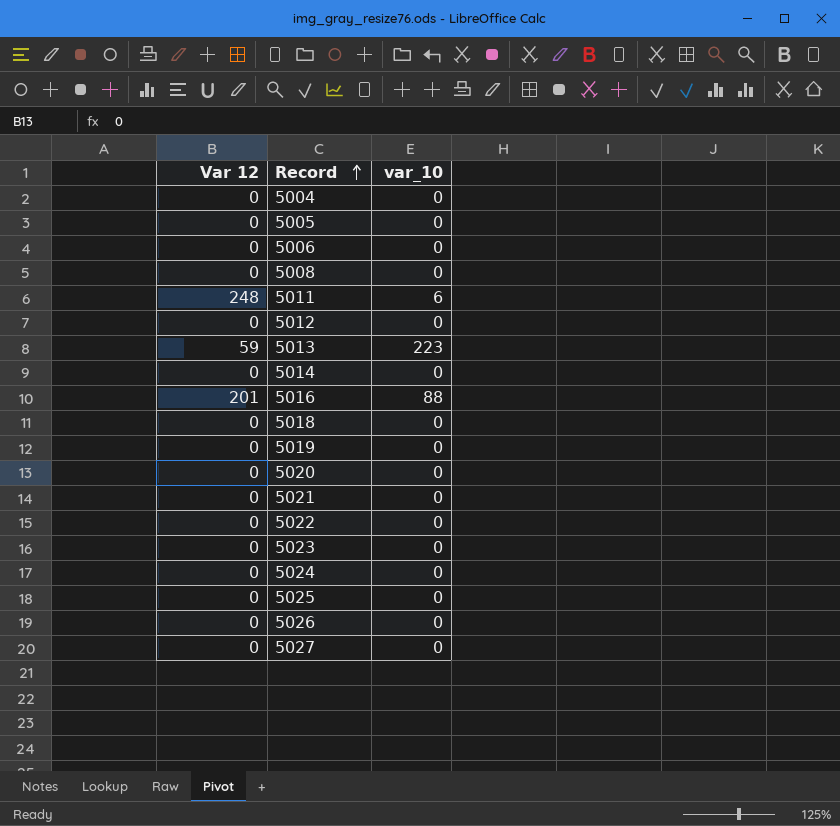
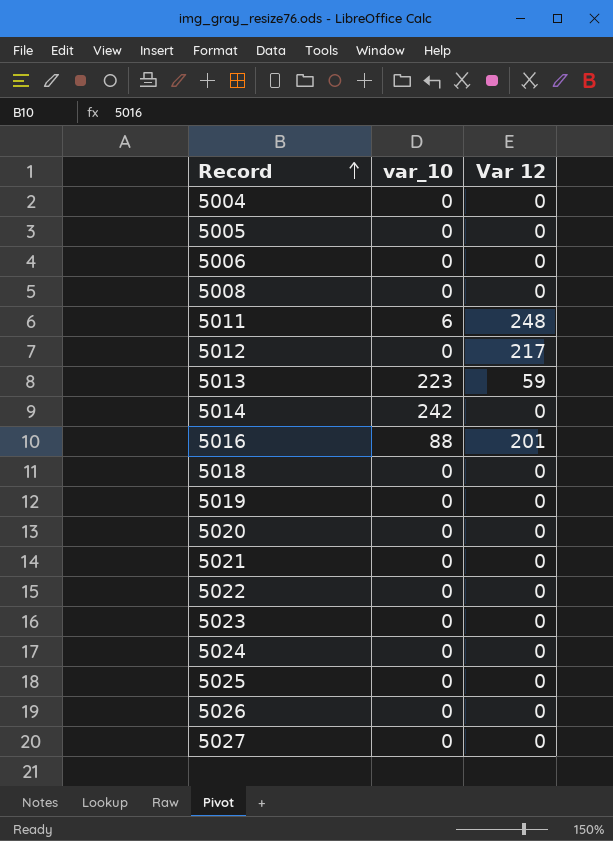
column Var 12 | position: 1 -> 3
5012 | Var 12: 0 -> 217
5014 | var_10: 0 -> 242

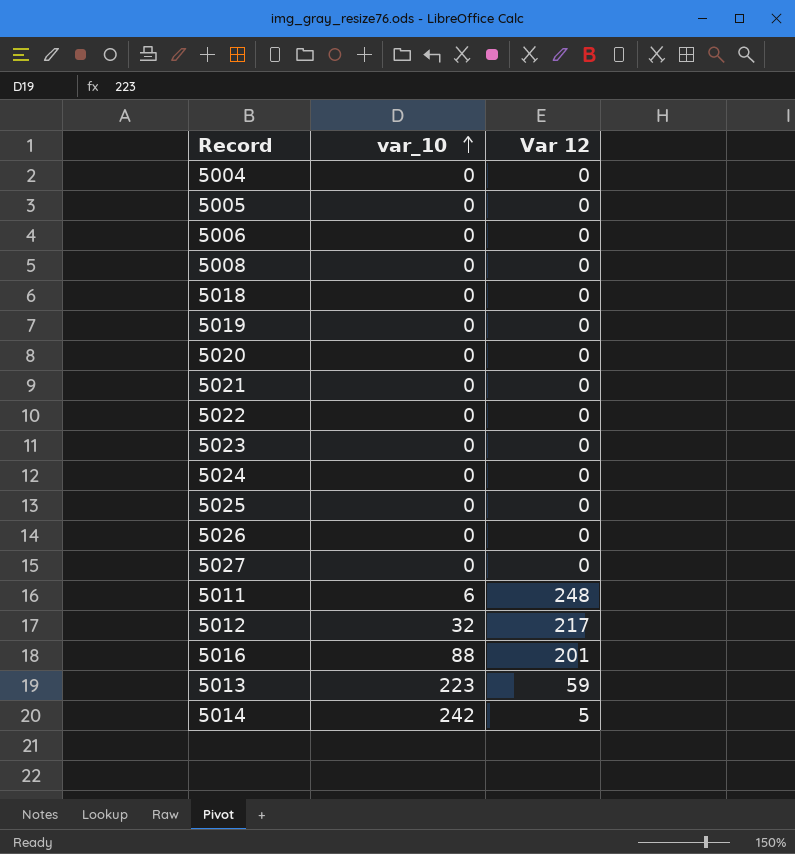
row order: Record ascending -> var_10 ascending
5012 | var_10: 0 -> 32
5014 | Var 12: 0 -> 5

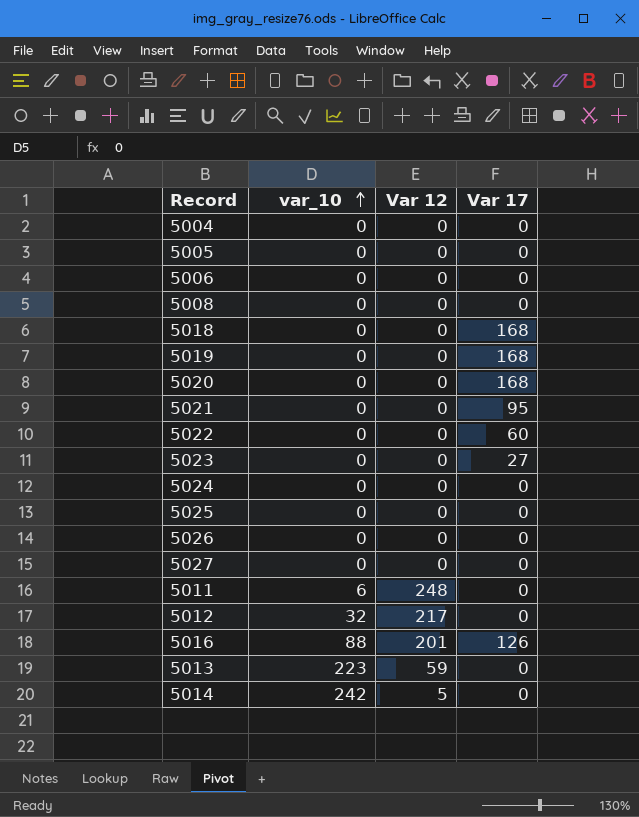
column Var 17 | position: none -> 4

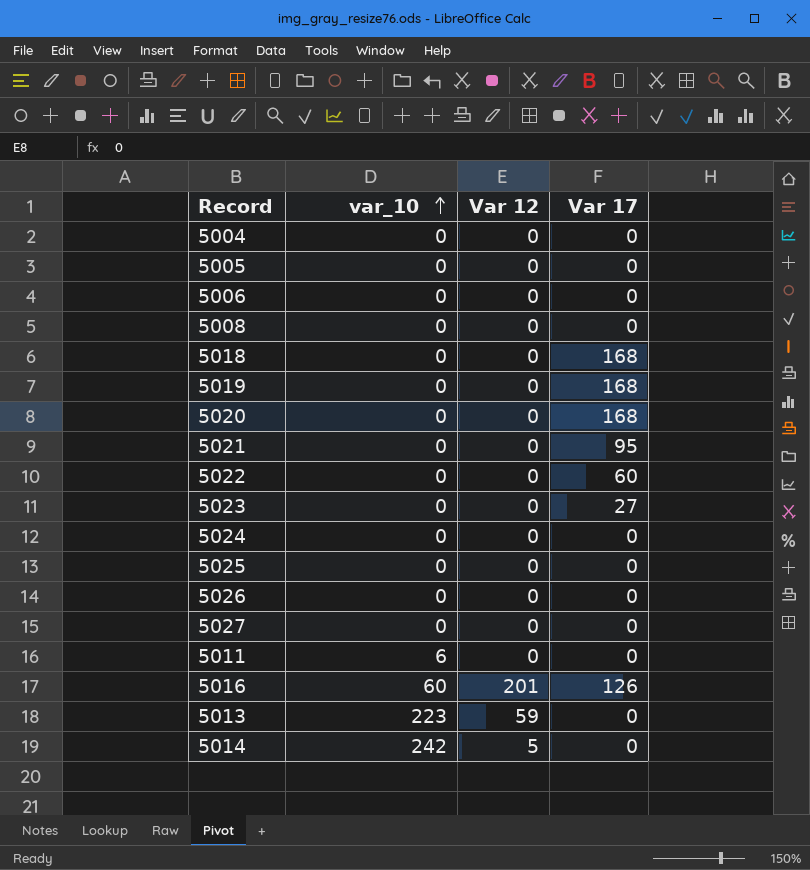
row 5012: 32 | 217 | 0 -> none
5011 | Var 12: 248 -> 0
5016 | var_10: 88 -> 60

